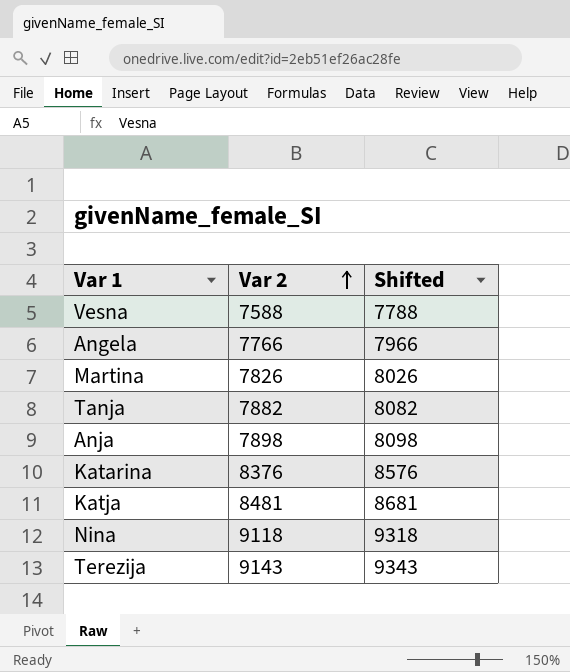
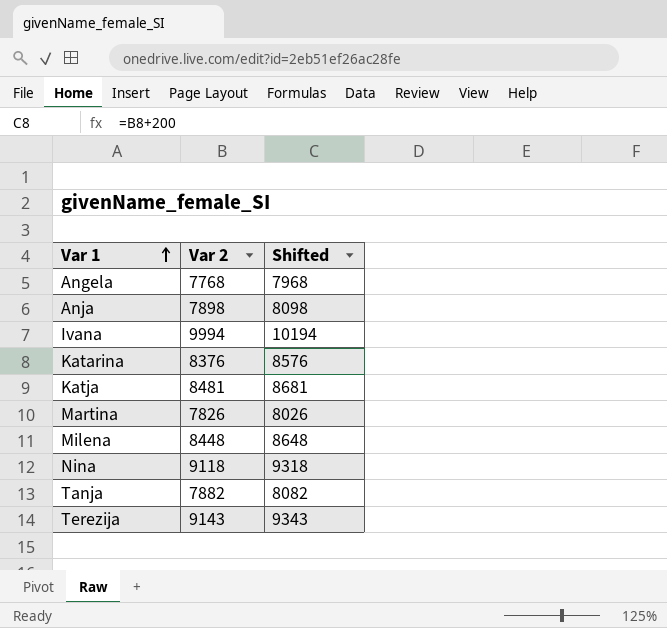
row order: Var 2 ascending -> Var 1 ascending
row Vesna: 7588 | 7788 -> none
Angela | Var 2: 7766 -> 7768
Angela | Shifted: 7966 -> 7968
row Ivana: none -> 9994 | 10194
row Milena: none -> 8448 | 8648

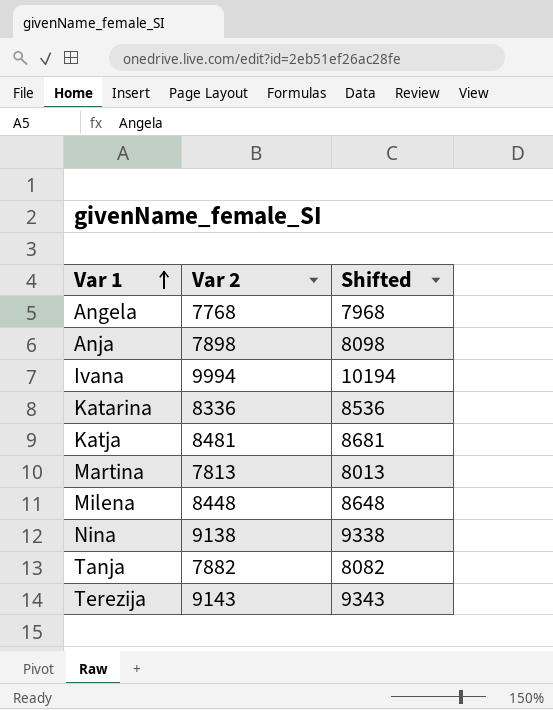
Katarina | Var 2: 8376 -> 8336
Katarina | Shifted: 8576 -> 8536
Martina | Var 2: 7826 -> 7813
Martina | Shifted: 8026 -> 8013
Nina | Var 2: 9118 -> 9138
Nina | Shifted: 9318 -> 9338

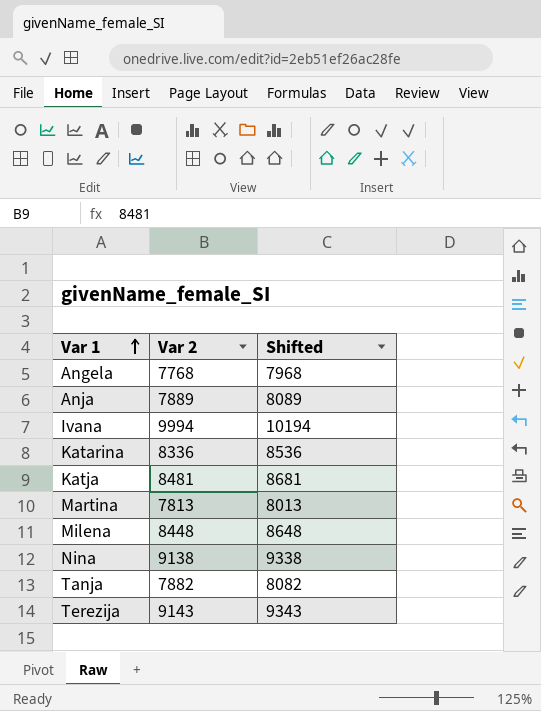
Anja | Var 2: 7898 -> 7889
Anja | Shifted: 8098 -> 8089

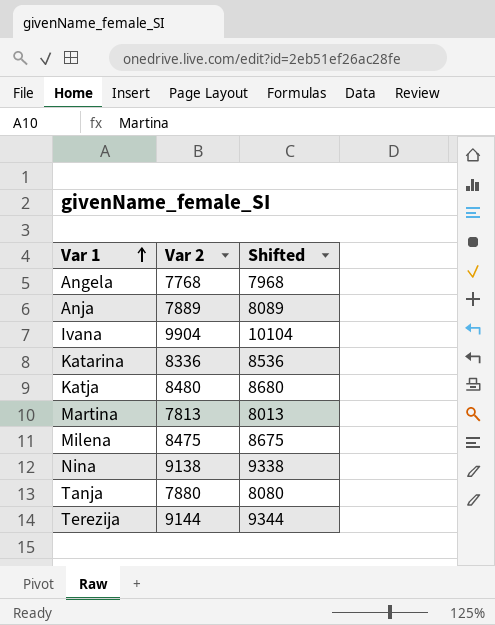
Ivana | Var 2: 9994 -> 9904
Ivana | Shifted: 10194 -> 10104
Katja | Var 2: 8481 -> 8480
Katja | Shifted: 8681 -> 8680
Milena | Var 2: 8448 -> 8475
Milena | Shifted: 8648 -> 8675
Tanja | Var 2: 7882 -> 7880
Tanja | Shifted: 8082 -> 8080
Terezija | Var 2: 9143 -> 9144
Terezija | Shifted: 9343 -> 9344

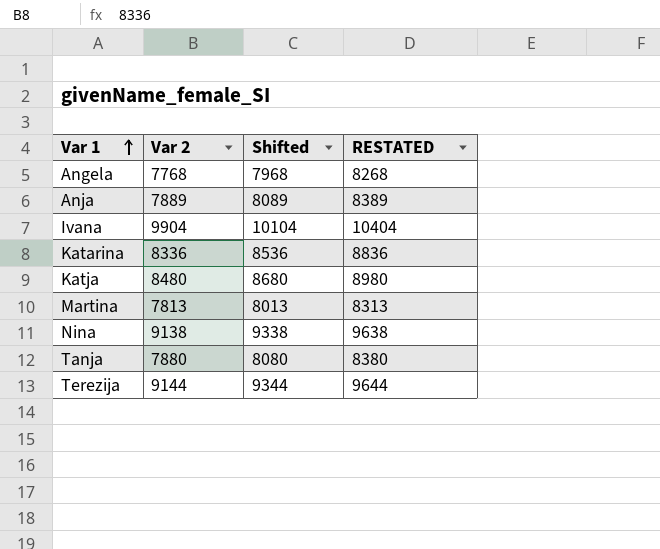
column RESTATED | formula: none -> [Var 2] + 500
row Milena: 8475 | 8675 -> none

